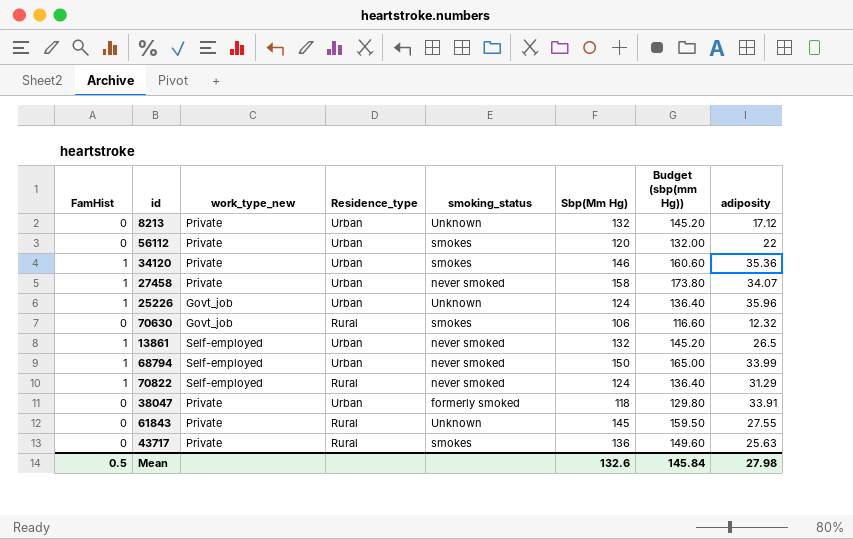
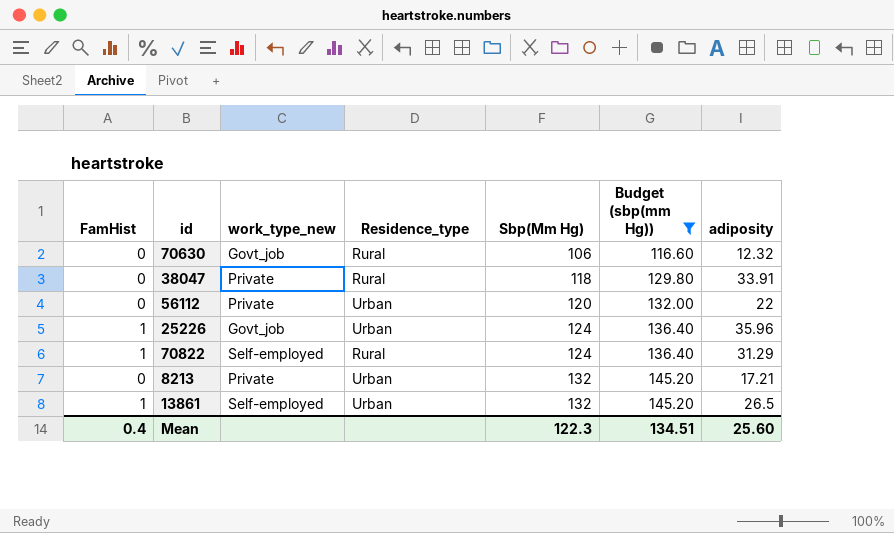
filter: none -> Budget (sbp(mm Hg)) <= 145.20
row order: none -> Sbp(Mm Hg) ascending
column smoking_status | position: 5 -> none
38047 | Residence_type: Urban -> Rural
8213 | adiposity: 17.12 -> 17.21
Mean | FamHist: 0.5 -> 0.4
Mean | Sbp(Mm Hg): 132.6 -> 122.3
Mean | Budget (sbp(mm Hg)): 145.84 -> 134.51
Mean | adiposity: 27.98 -> 25.60

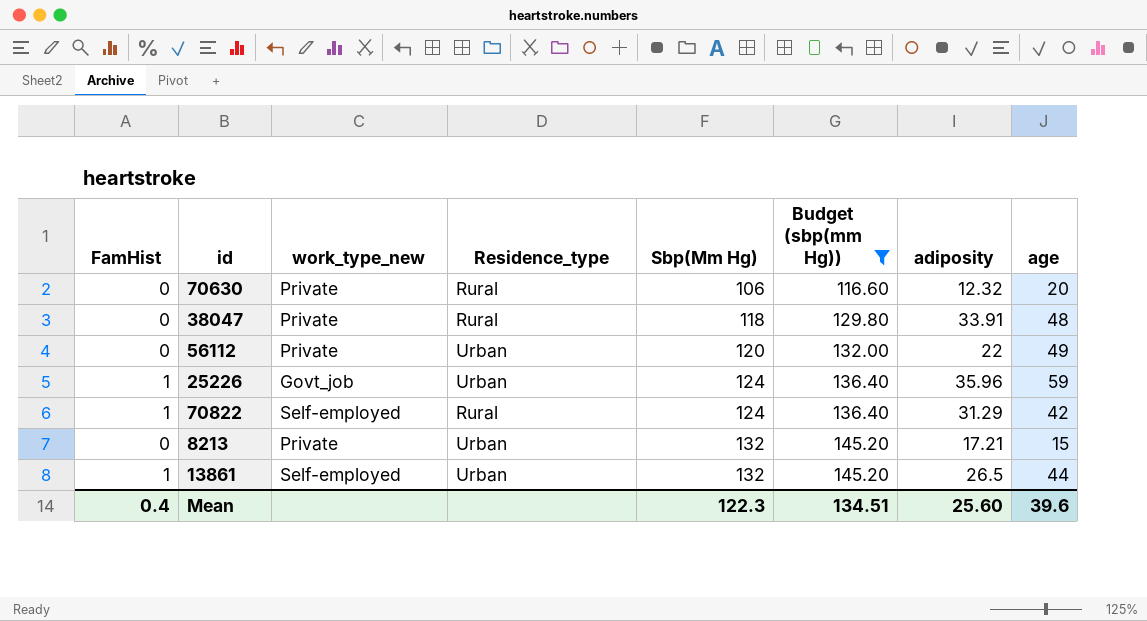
column age | position: none -> 8
70630 | work_type_new: Govt_job -> Private

